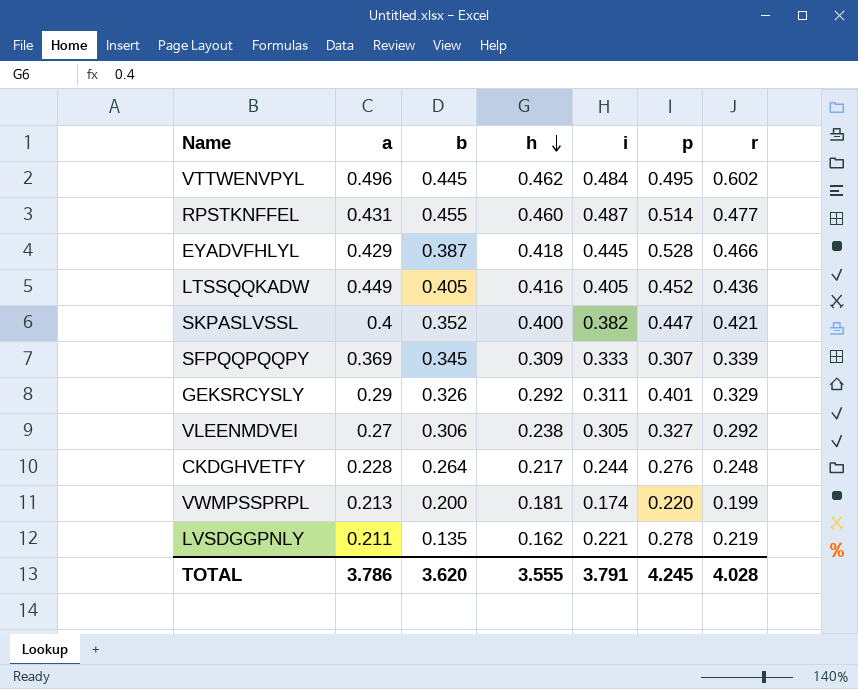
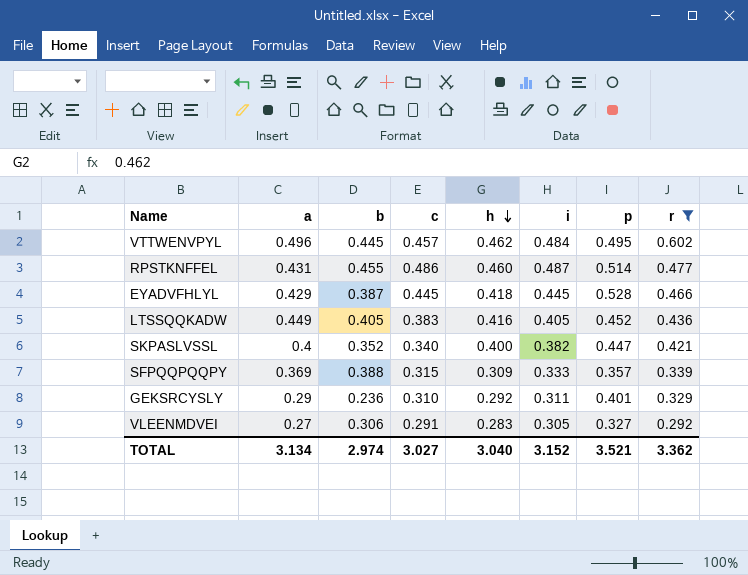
filter: none -> r >= 0.292
column c | position: none -> 4
SFPQQPQQPY | b: 0.345 -> 0.388
SFPQQPQQPY | p: 0.307 -> 0.357
GEKSRCYSLY | b: 0.326 -> 0.236
VLEENMDVEI | h: 0.238 -> 0.283
TOTAL | a: 3.786 -> 3.134
TOTAL | b: 3.620 -> 2.974
TOTAL | h: 3.555 -> 3.040
TOTAL | i: 3.791 -> 3.152
TOTAL | p: 4.245 -> 3.521
TOTAL | r: 4.028 -> 3.362

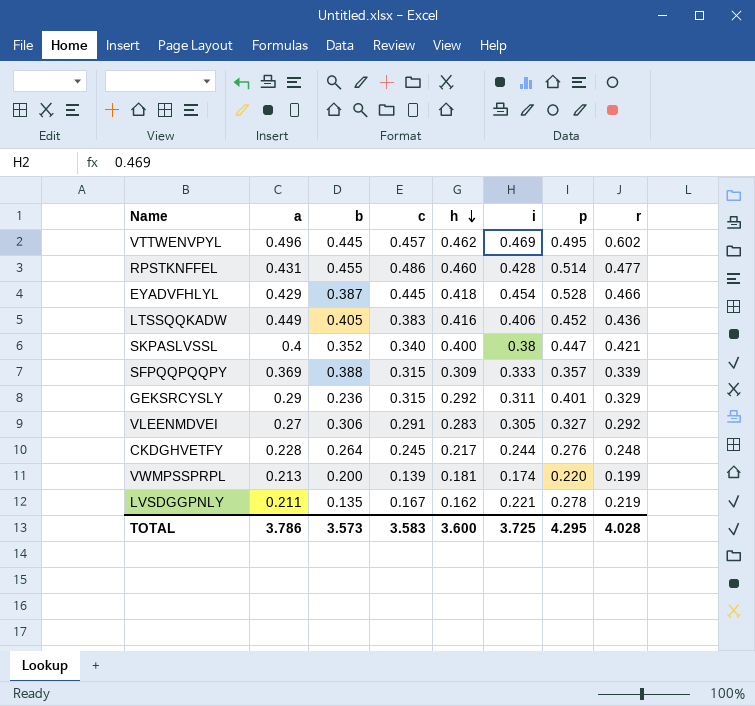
filter: r >= 0.292 -> none
VTTWENVPYL | i: 0.484 -> 0.469
RPSTKNFFEL | i: 0.487 -> 0.428
EYADVFHLYL | i: 0.445 -> 0.454
LTSSQQKADW | i: 0.405 -> 0.406
SKPASLVSSL | i: 0.382 -> 0.38
GEKSRCYSLY | c: 0.310 -> 0.315
TOTAL | a: 3.134 -> 3.786
TOTAL | b: 2.974 -> 3.573
TOTAL | c: 3.027 -> 3.583
TOTAL | h: 3.040 -> 3.600
TOTAL | i: 3.152 -> 3.725
TOTAL | p: 3.521 -> 4.295
TOTAL | r: 3.362 -> 4.028

